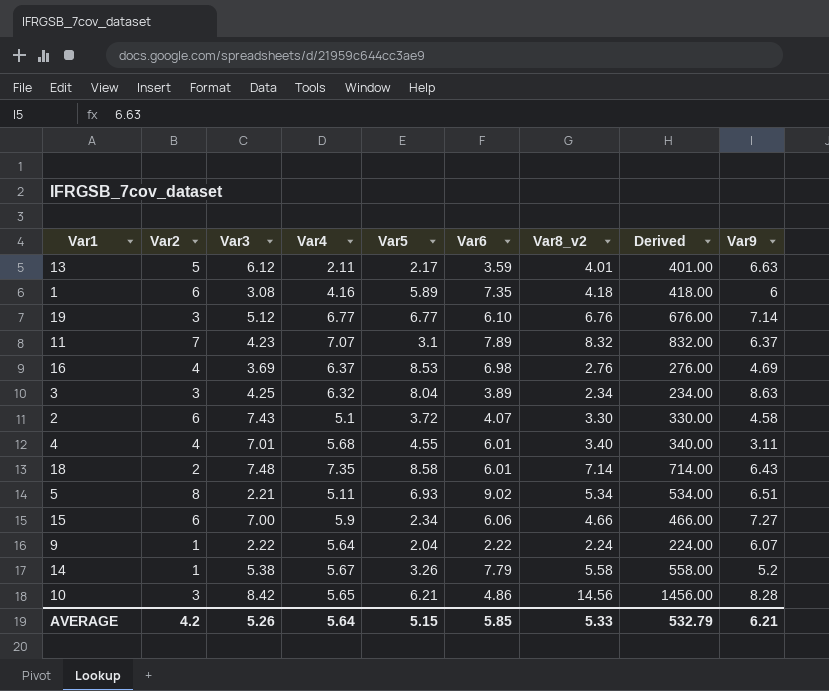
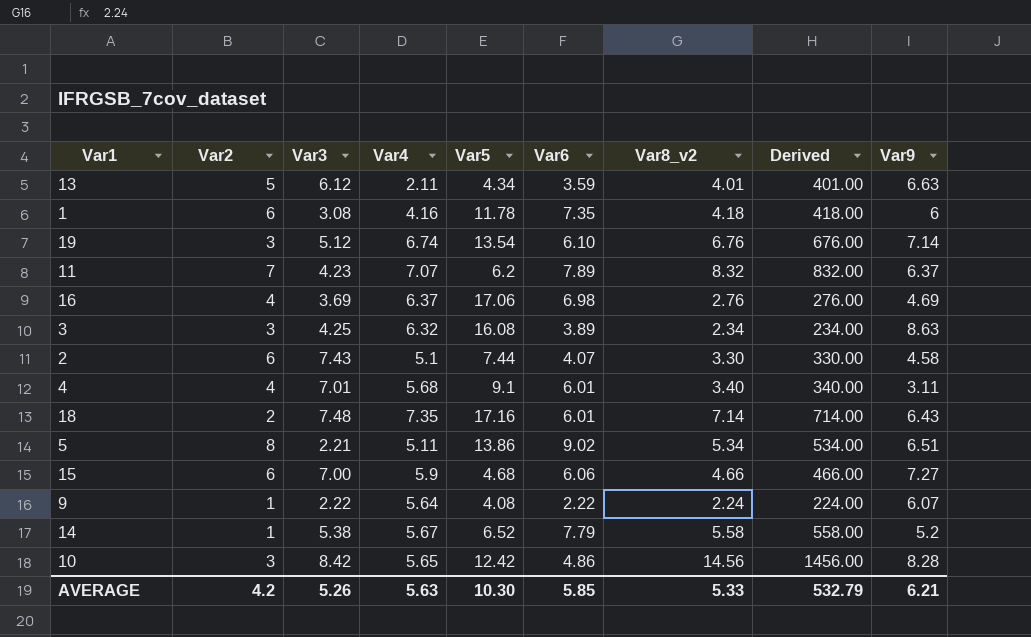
13 | Var5: 2.17 -> 4.34
1 | Var5: 5.89 -> 11.78
19 | Var4: 6.77 -> 6.74
19 | Var5: 6.77 -> 13.54
11 | Var5: 3.1 -> 6.2
16 | Var5: 8.53 -> 17.06
3 | Var5: 8.04 -> 16.08
2 | Var5: 3.72 -> 7.44
4 | Var5: 4.55 -> 9.1
18 | Var5: 8.58 -> 17.16
5 | Var5: 6.93 -> 13.86
15 | Var5: 2.34 -> 4.68
9 | Var5: 2.04 -> 4.08
14 | Var5: 3.26 -> 6.52
10 | Var5: 6.21 -> 12.42
AVERAGE | Var4: 5.64 -> 5.63
AVERAGE | Var5: 5.15 -> 10.30

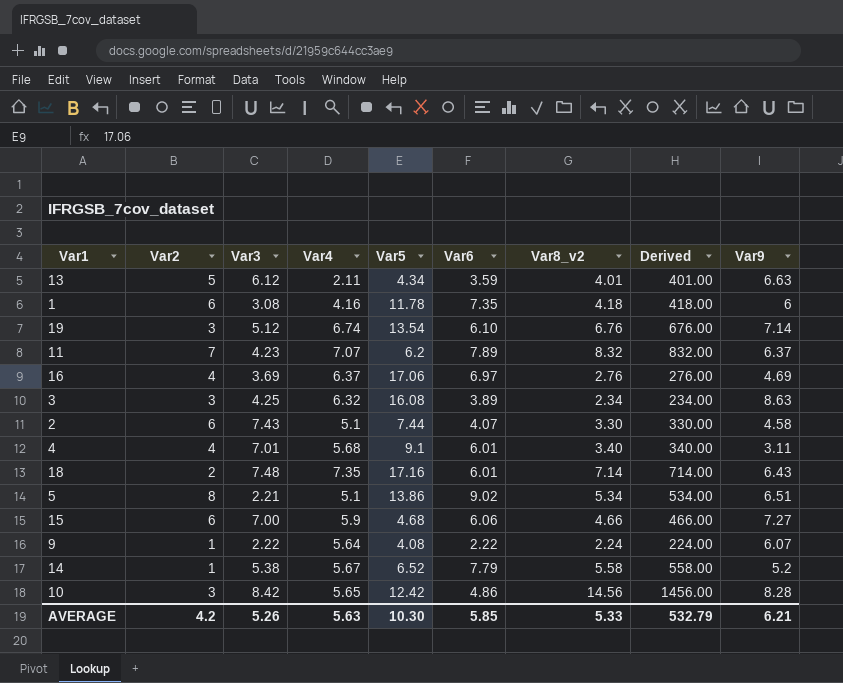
16 | Var6: 6.98 -> 6.97
5 | Var4: 5.11 -> 5.1

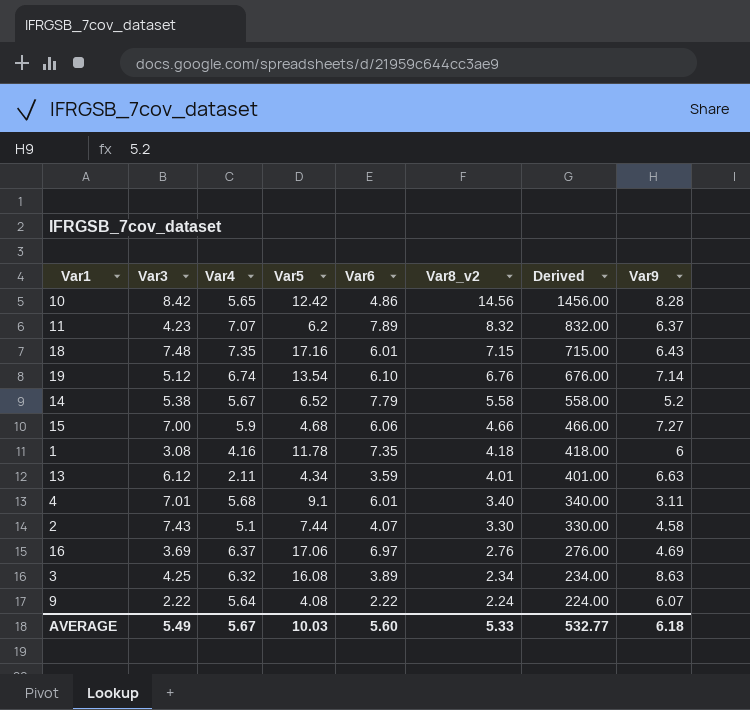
row order: none -> Var8_v2 descending
column Var2 | position: 2 -> none
row 5: 8 | 2.21 | 5.1 | 13.86 | 9.02 | 5.34 | 534.00 | 6.51 -> none
18 | Var8_v2: 7.14 -> 7.15
18 | Derived: 714.00 -> 715.00
AVERAGE | Var3: 5.26 -> 5.49
AVERAGE | Var4: 5.63 -> 5.67
AVERAGE | Var5: 10.30 -> 10.03
AVERAGE | Var6: 5.85 -> 5.60
AVERAGE | Derived: 532.79 -> 532.77
AVERAGE | Var9: 6.21 -> 6.18

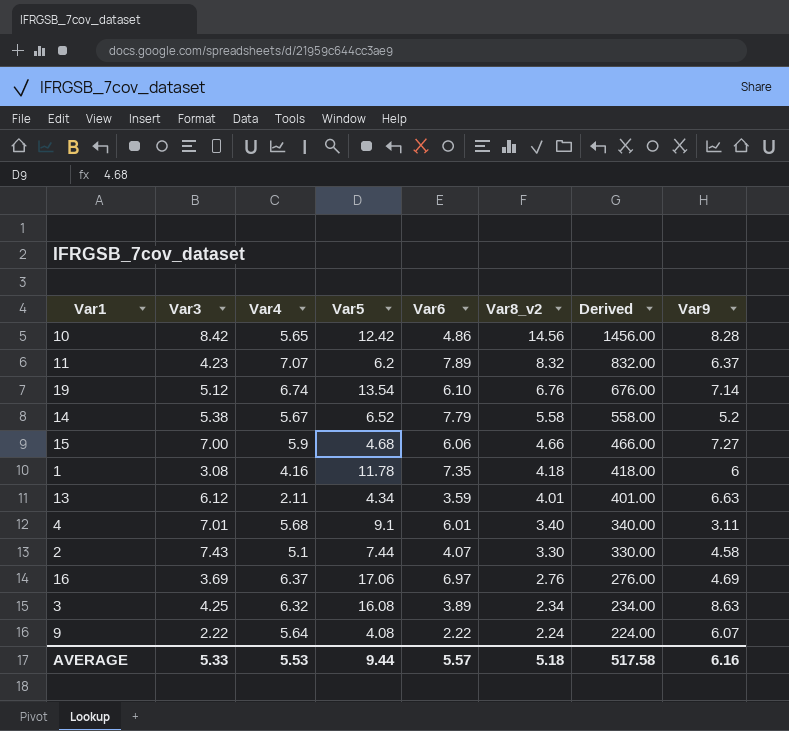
row 18: 7.48 | 7.35 | 17.16 | 6.01 | 7.15 | 715.00 | 6.43 -> none
AVERAGE | Var3: 5.49 -> 5.33
AVERAGE | Var4: 5.67 -> 5.53
AVERAGE | Var5: 10.03 -> 9.44
AVERAGE | Var6: 5.60 -> 5.57
AVERAGE | Var8_v2: 5.33 -> 5.18
AVERAGE | Derived: 532.77 -> 517.58
AVERAGE | Var9: 6.18 -> 6.16

